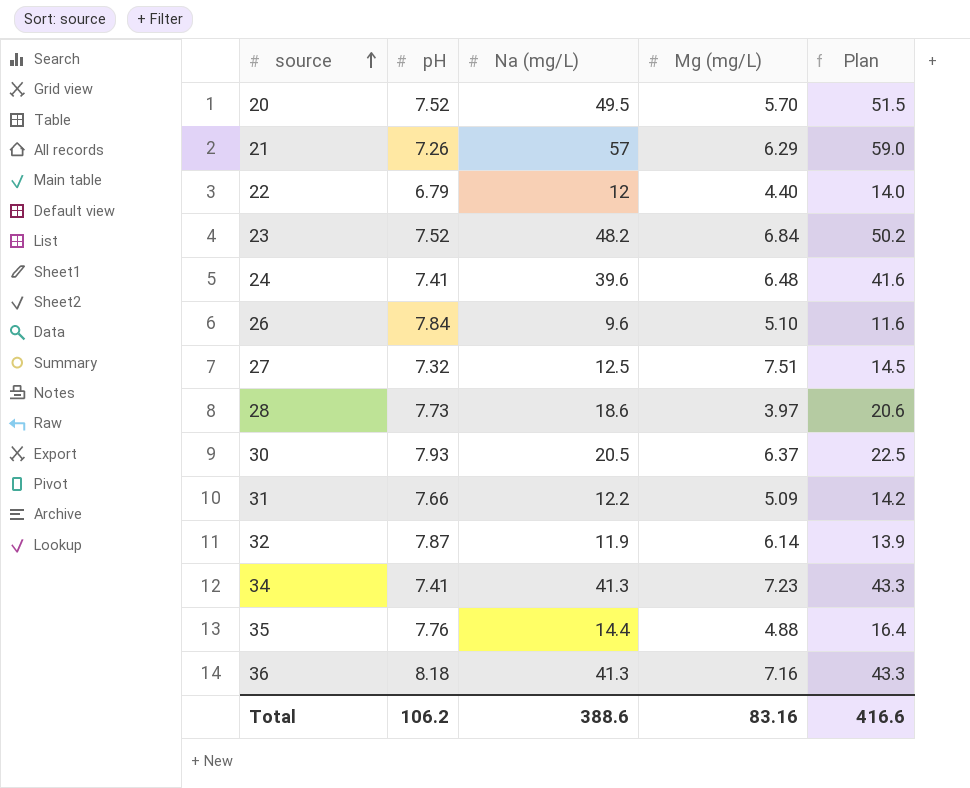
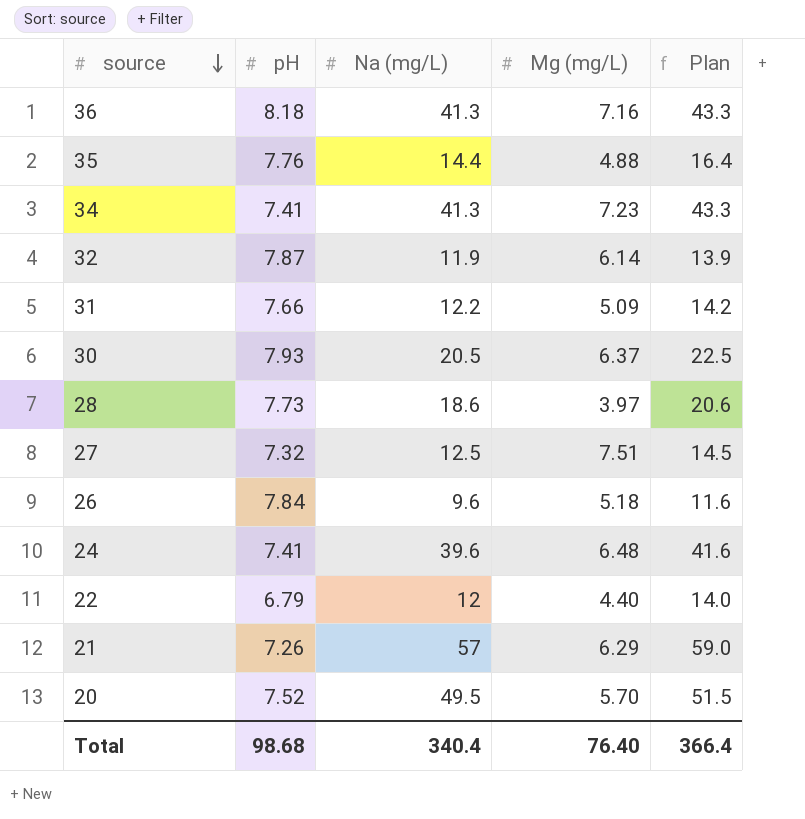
row order: source ascending -> source descending
row 23: 7.52 | 48.2 | 6.84 | 50.2 -> none
26 | Mg (mg/L): 5.10 -> 5.18
Total | pH: 106.2 -> 98.68
Total | Na (mg/L): 388.6 -> 340.4
Total | Mg (mg/L): 83.16 -> 76.40
Total | Plan: 416.6 -> 366.4

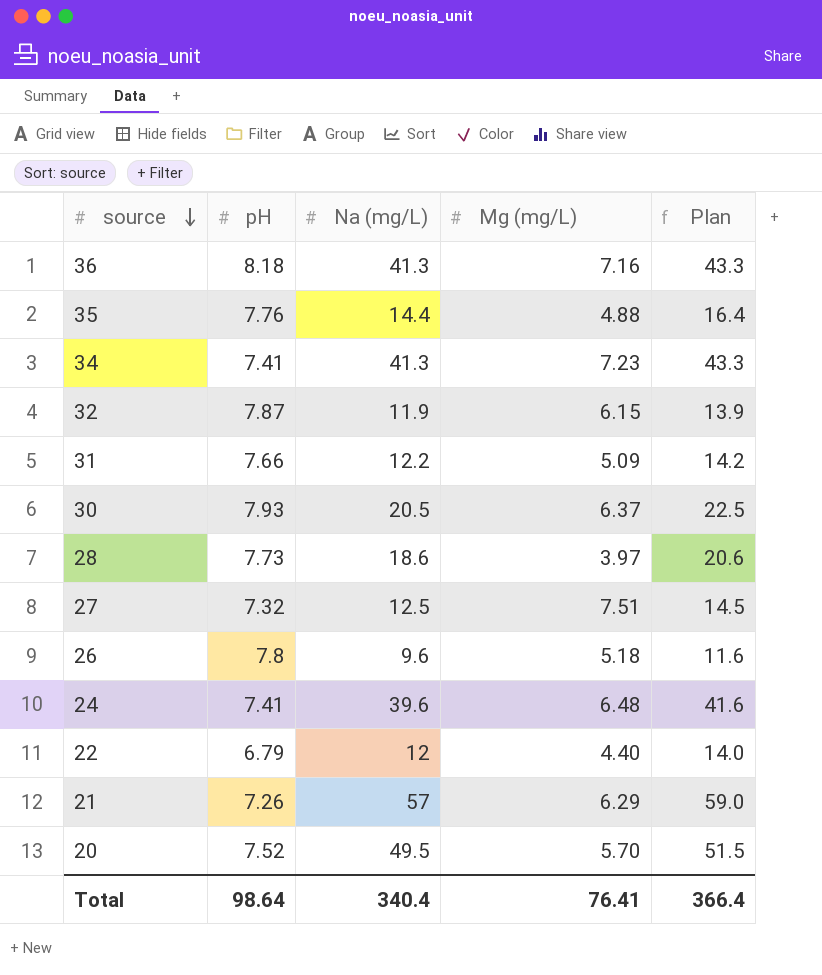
32 | Mg (mg/L): 6.14 -> 6.15
26 | pH: 7.84 -> 7.8
Total | pH: 98.68 -> 98.64
Total | Mg (mg/L): 76.40 -> 76.41

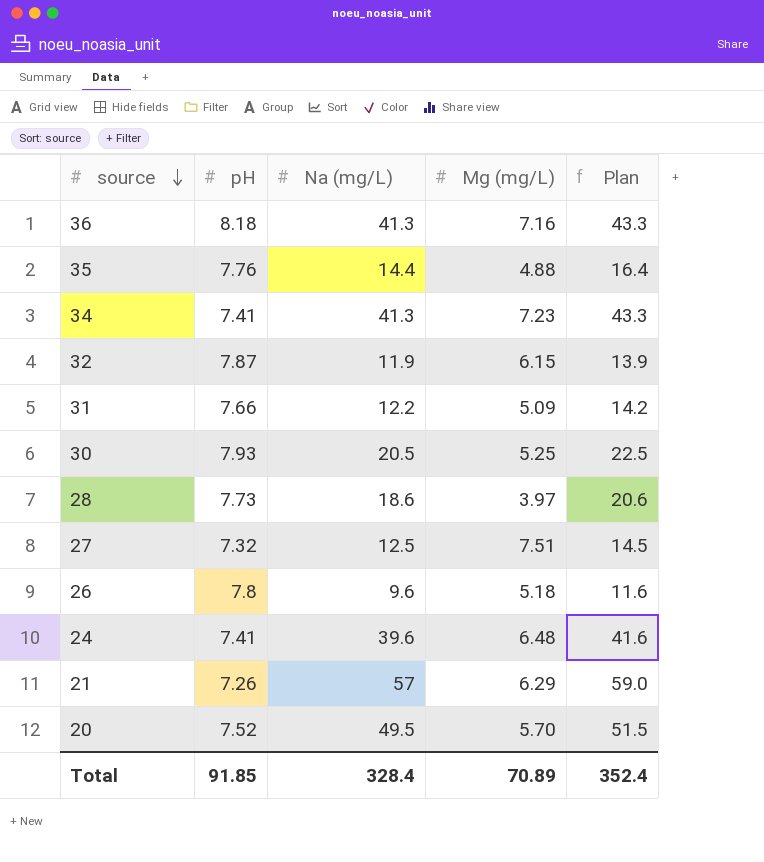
row 22: 6.79 | 12 | 4.40 | 14.0 -> none
30 | Mg (mg/L): 6.37 -> 5.25
Total | pH: 98.64 -> 91.85
Total | Na (mg/L): 340.4 -> 328.4
Total | Mg (mg/L): 76.41 -> 70.89
Total | Plan: 366.4 -> 352.4

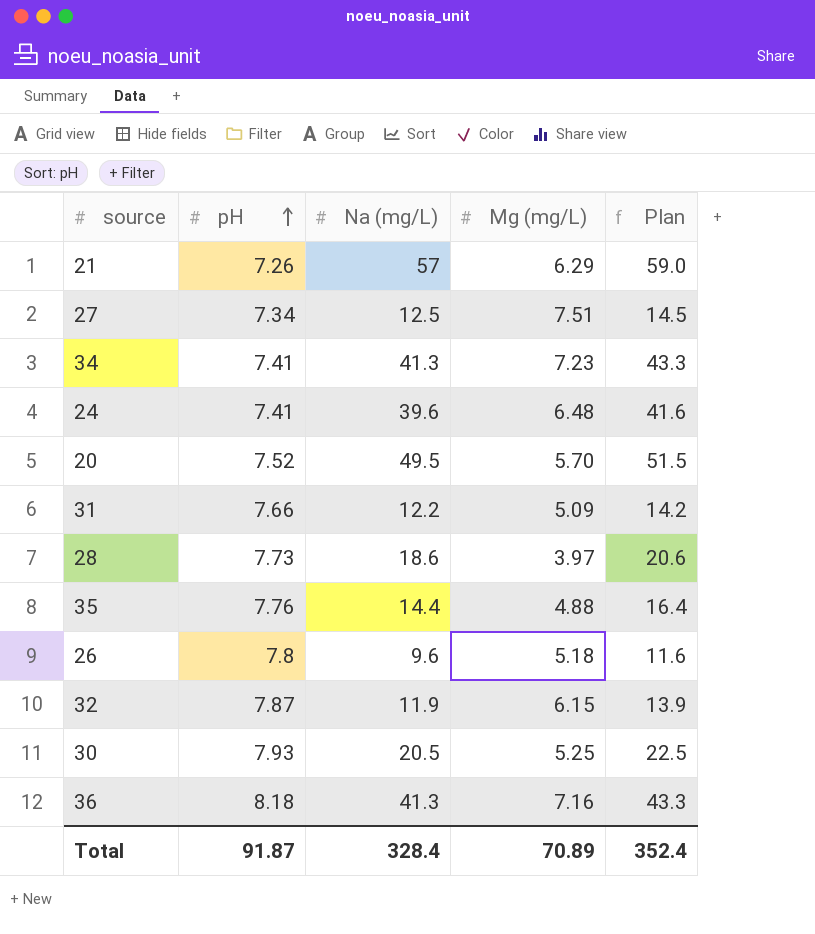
row order: source descending -> pH ascending
27 | pH: 7.32 -> 7.34
Total | pH: 91.85 -> 91.87

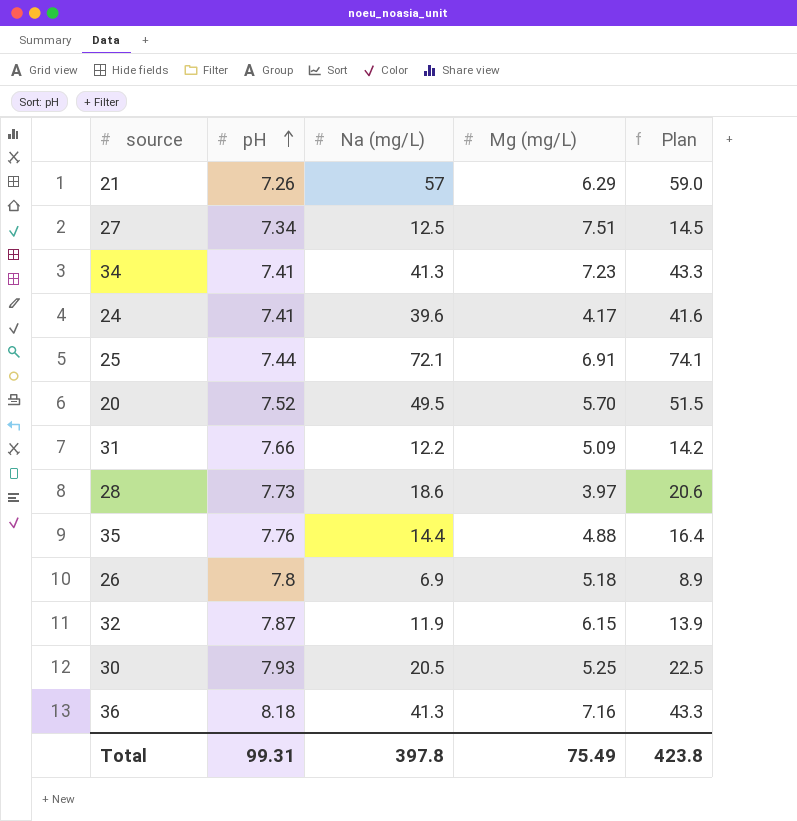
24 | Mg (mg/L): 6.48 -> 4.17
row 25: none -> 7.44 | 72.1 | 6.91 | 74.1
26 | Na (mg/L): 9.6 -> 6.9
26 | Plan: 11.6 -> 8.9
Total | pH: 91.87 -> 99.31
Total | Na (mg/L): 328.4 -> 397.8
Total | Mg (mg/L): 70.89 -> 75.49
Total | Plan: 352.4 -> 423.8

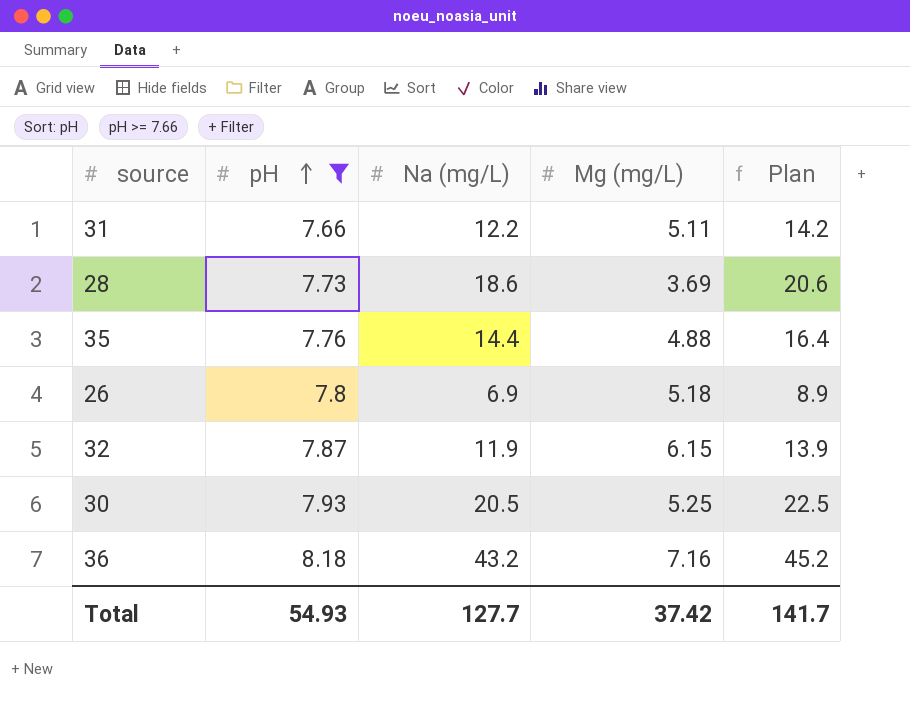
filter: none -> pH >= 7.66
31 | Mg (mg/L): 5.09 -> 5.11
28 | Mg (mg/L): 3.97 -> 3.69
36 | Na (mg/L): 41.3 -> 43.2
36 | Plan: 43.3 -> 45.2
Total | pH: 99.31 -> 54.93
Total | Na (mg/L): 397.8 -> 127.7
Total | Mg (mg/L): 75.49 -> 37.42
Total | Plan: 423.8 -> 141.7

